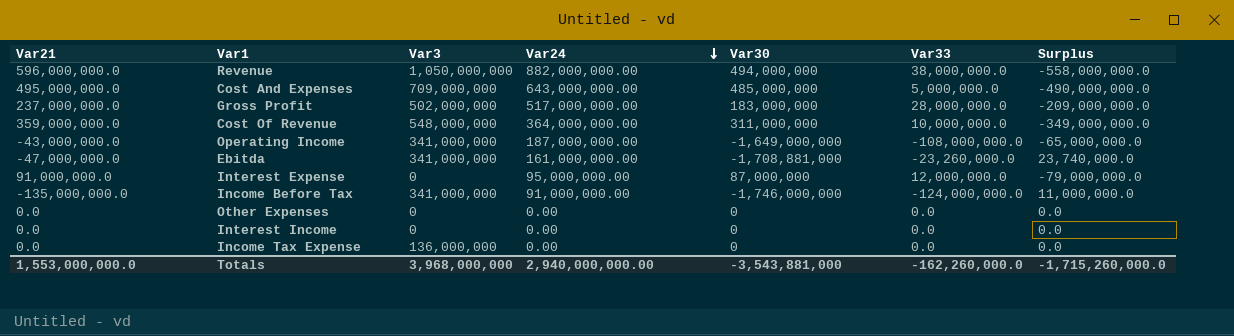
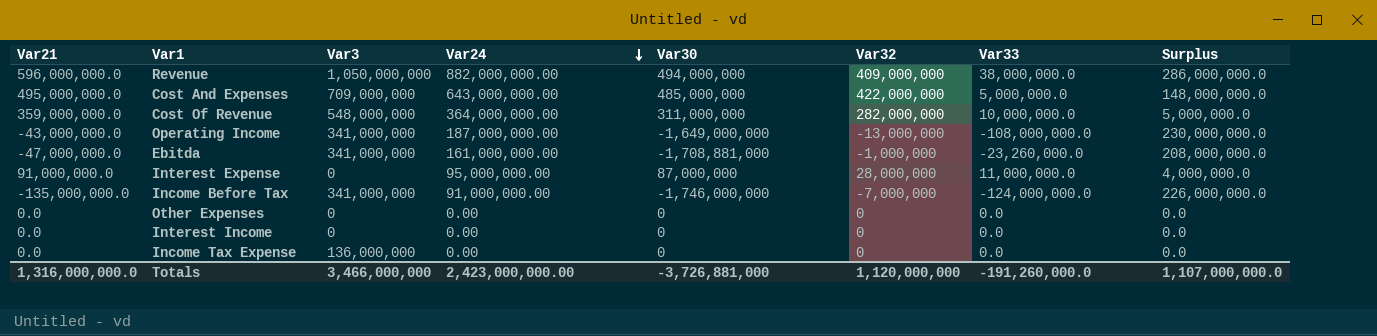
column Var32 | position: none -> 6
column Surplus | formula: [Var33] - [Var21] -> [Var24] - [Var21]
row Gross Profit: 237,000,000.0 | 502,000,000 | 517,000,000.00 | 183,000,000 | 28,000,000.0 | -209,000,000.0 -> none
Interest Expense | Var33: 12,000,000.0 -> 11,000,000.0
Totals | Var21: 1,553,000,000.0 -> 1,316,000,000.0
Totals | Var3: 3,968,000,000 -> 3,466,000,000
Totals | Var24: 2,940,000,000.00 -> 2,423,000,000.00
Totals | Var30: -3,543,881,000 -> -3,726,881,000
Totals | Var33: -162,260,000.0 -> -191,260,000.0
Totals | Surplus: -1,715,260,000.0 -> 1,107,000,000.0

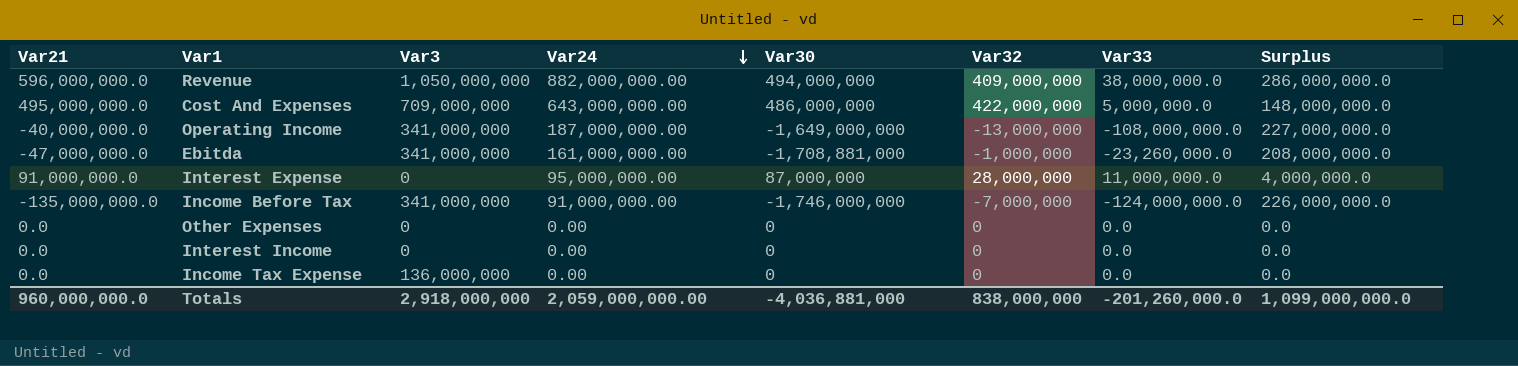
row Cost Of Revenue: 359,000,000.0 | 548,000,000 | 364,000,000.00 | 311,000,000 | 282,000,000 | 10,000,000.0 | 5,000,000.0 -> none
Cost And Expenses | Var30: 485,000,000 -> 486,000,000
Operating Income | Var21: -43,000,000.0 -> -40,000,000.0
Operating Income | Surplus: 230,000,000.0 -> 227,000,000.0
Totals | Var21: 1,316,000,000.0 -> 960,000,000.0
Totals | Var3: 3,466,000,000 -> 2,918,000,000
Totals | Var24: 2,423,000,000.00 -> 2,059,000,000.00
Totals | Var30: -3,726,881,000 -> -4,036,881,000
Totals | Var32: 1,120,000,000 -> 838,000,000
Totals | Var33: -191,260,000.0 -> -201,260,000.0
Totals | Surplus: 1,107,000,000.0 -> 1,099,000,000.0

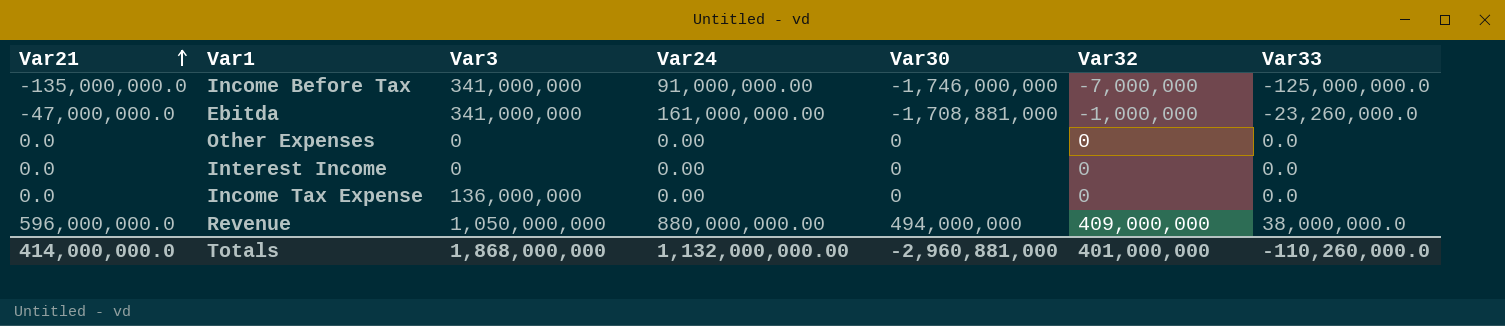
row order: Var24 descending -> Var21 ascending
column Surplus | formula: [Var24] - [Var21] -> none
row Cost And Expenses: 495,000,000.0 | 709,000,000 | 643,000,000.00 | 486,000,000 | 422,000,000 | 5,000,000.0 | 148,000,000.0 -> none
row Operating Income: -40,000,000.0 | 341,000,000 | 187,000,000.00 | -1,649,000,000 | -13,000,000 | -108,000,000.0 | 227,000,000.0 -> none
row Interest Expense: 91,000,000.0 | 0 | 95,000,000.00 | 87,000,000 | 28,000,000 | 11,000,000.0 | 4,000,000.0 -> none
Income Before Tax | Var33: -124,000,000.0 -> -125,000,000.0
Revenue | Var24: 882,000,000.00 -> 880,000,000.00
Totals | Var21: 960,000,000.0 -> 414,000,000.0
Totals | Var3: 2,918,000,000 -> 1,868,000,000
Totals | Var24: 2,059,000,000.00 -> 1,132,000,000.00
Totals | Var30: -4,036,881,000 -> -2,960,881,000
Totals | Var32: 838,000,000 -> 401,000,000
Totals | Var33: -201,260,000.0 -> -110,260,000.0

